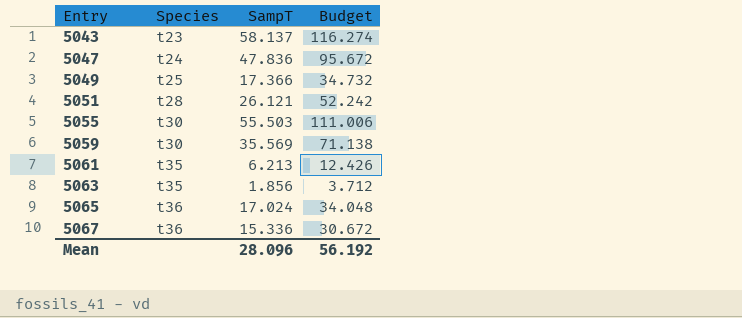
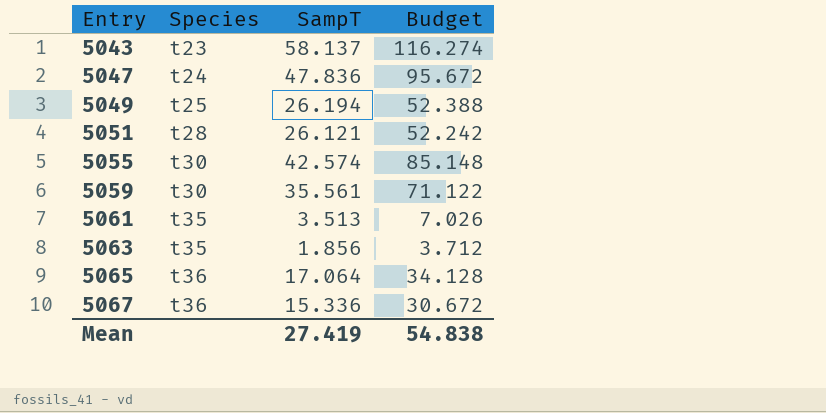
5049 | SampT: 17.366 -> 26.194
5049 | Budget: 34.732 -> 52.388
5055 | SampT: 55.503 -> 42.574
5055 | Budget: 111.006 -> 85.148
5059 | SampT: 35.569 -> 35.561
5059 | Budget: 71.138 -> 71.122
5061 | SampT: 6.213 -> 3.513
5061 | Budget: 12.426 -> 7.026
5065 | SampT: 17.024 -> 17.064
5065 | Budget: 34.048 -> 34.128
Mean | SampT: 28.096 -> 27.419
Mean | Budget: 56.192 -> 54.838

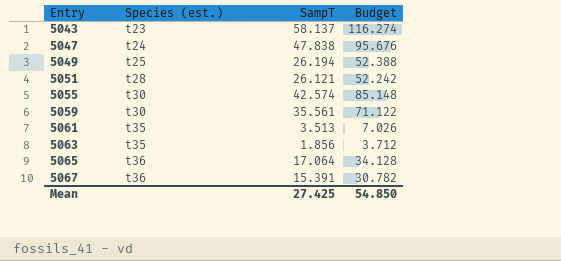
column name: Species -> Species (est.)
5047 | SampT: 47.836 -> 47.838
5047 | Budget: 95.672 -> 95.676
5067 | SampT: 15.336 -> 15.391
5067 | Budget: 30.672 -> 30.782
Mean | SampT: 27.419 -> 27.425
Mean | Budget: 54.838 -> 54.850

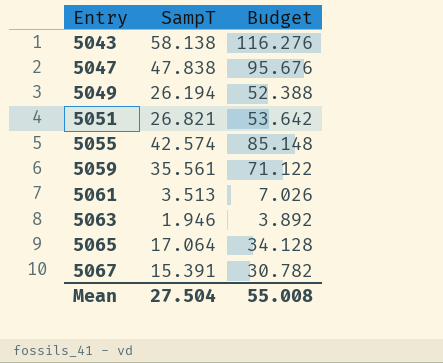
column Species (est.) | position: 2 -> none
5043 | SampT: 58.137 -> 58.138
5043 | Budget: 116.274 -> 116.276
5051 | SampT: 26.121 -> 26.821
5051 | Budget: 52.242 -> 53.642
5063 | SampT: 1.856 -> 1.946
5063 | Budget: 3.712 -> 3.892
Mean | SampT: 27.425 -> 27.504
Mean | Budget: 54.850 -> 55.008

